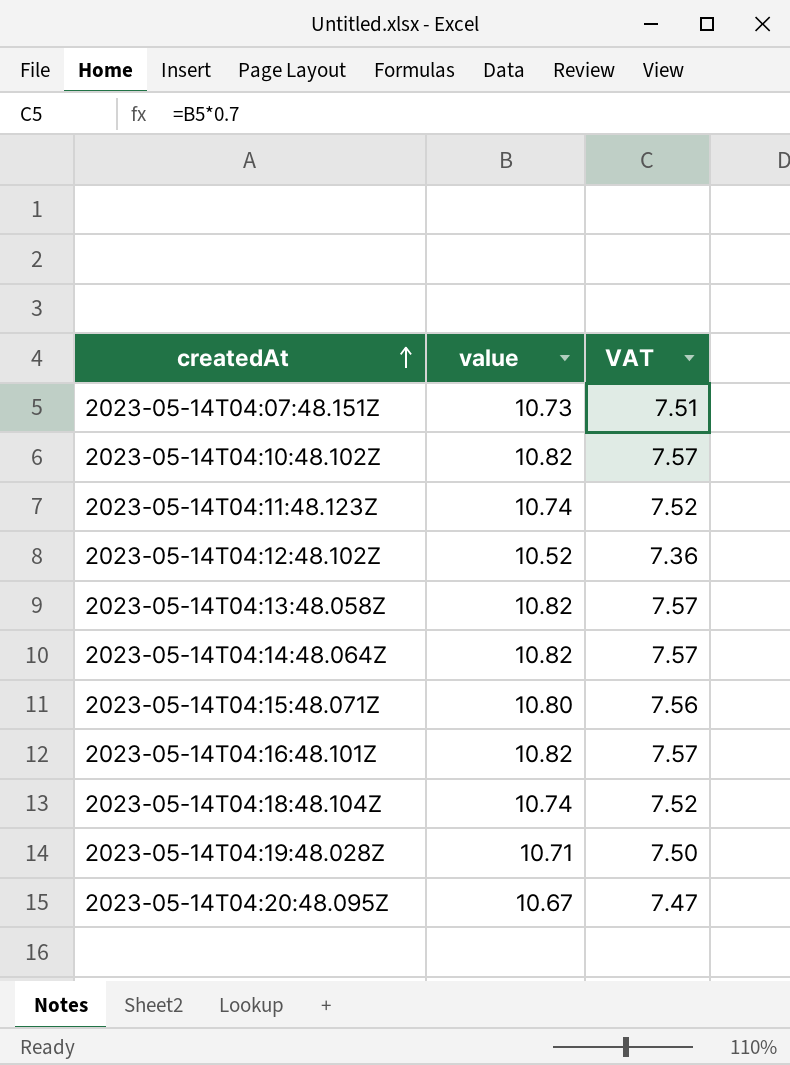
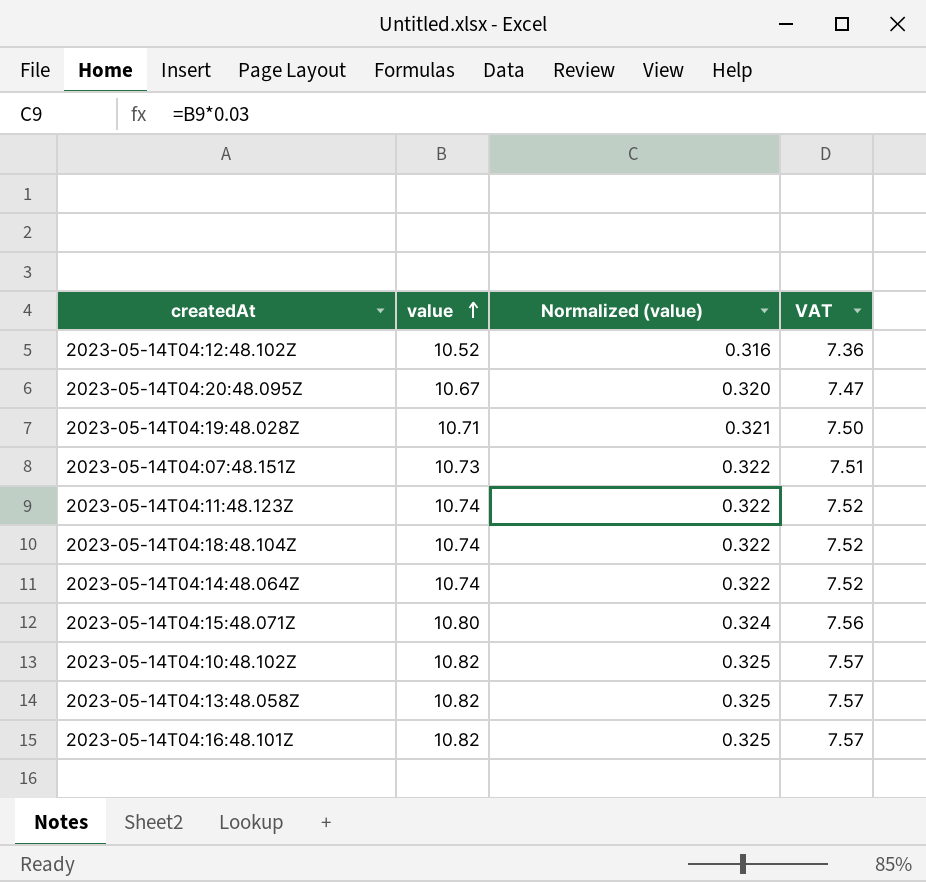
row order: createdAt ascending -> value ascending
column Normalized (value) | formula: none -> [value] * 0.03
2023-05-14T04:14:48.064Z | value: 10.82 -> 10.74
2023-05-14T04:14:48.064Z | VAT: 7.57 -> 7.52

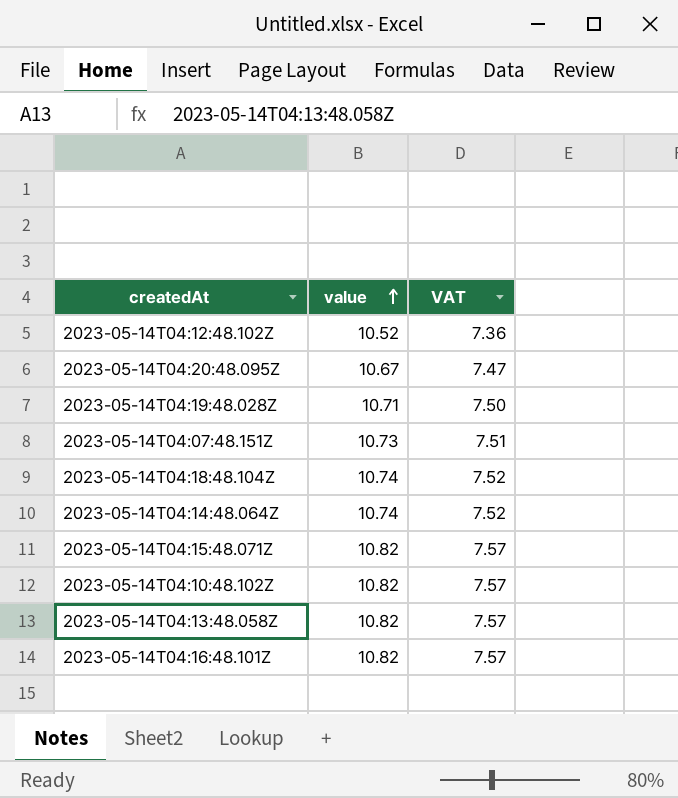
column Normalized (value) | formula: [value] * 0.03 -> none
row 2023-05-14T04:11:48.123Z: 10.74 | 0.322 | 7.52 -> none
2023-05-14T04:15:48.071Z | value: 10.80 -> 10.82
2023-05-14T04:15:48.071Z | VAT: 7.56 -> 7.57

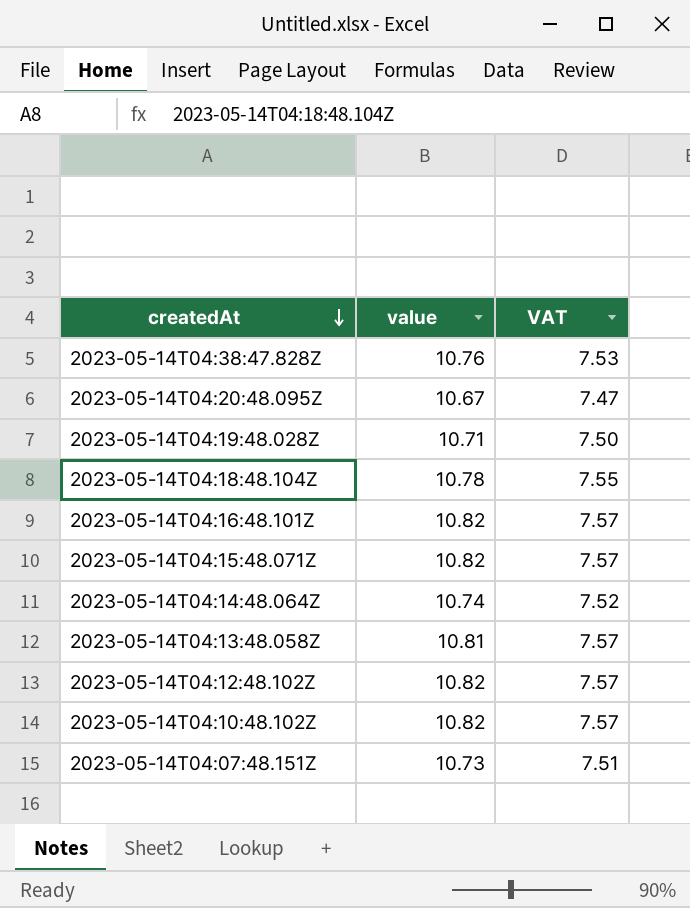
row order: value ascending -> createdAt descending
row 2023-05-14T04:38:47.828Z: none -> 10.76 | 7.53
2023-05-14T04:18:48.104Z | value: 10.74 -> 10.78
2023-05-14T04:18:48.104Z | VAT: 7.52 -> 7.55
2023-05-14T04:13:48.058Z | value: 10.82 -> 10.81
2023-05-14T04:12:48.102Z | value: 10.52 -> 10.82
2023-05-14T04:12:48.102Z | VAT: 7.36 -> 7.57

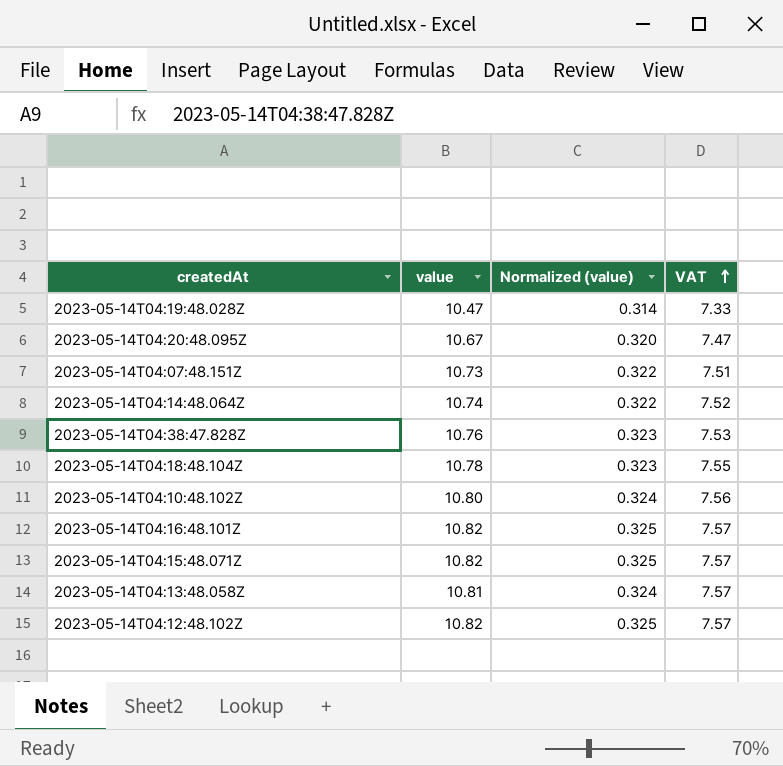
row order: createdAt descending -> VAT ascending
column Normalized (value) | formula: none -> [value] * 0.03
2023-05-14T04:19:48.028Z | value: 10.71 -> 10.47
2023-05-14T04:19:48.028Z | VAT: 7.50 -> 7.33
2023-05-14T04:10:48.102Z | value: 10.82 -> 10.80
2023-05-14T04:10:48.102Z | VAT: 7.57 -> 7.56

